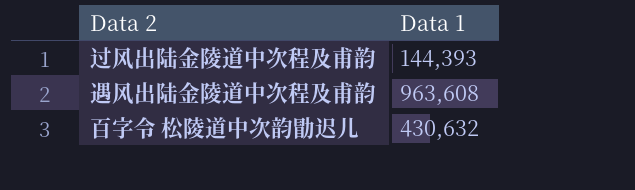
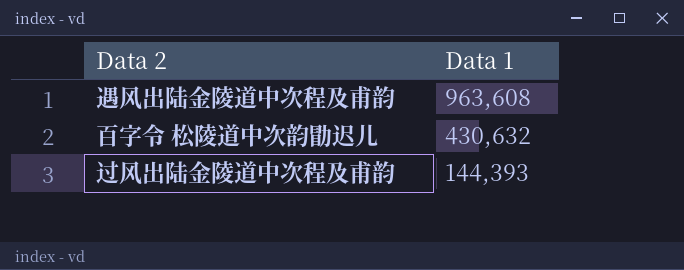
row order: none -> Data 1 descending

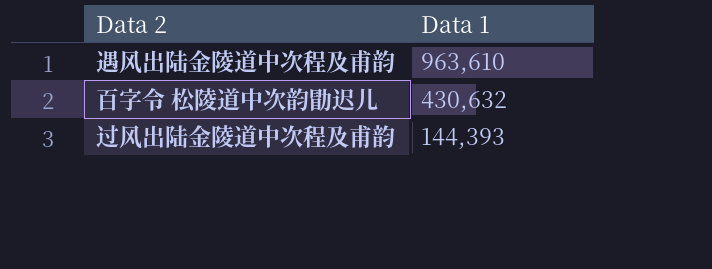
遇风出陆金陵道中次程及甫韵 | Data 1: 963,608 -> 963,610

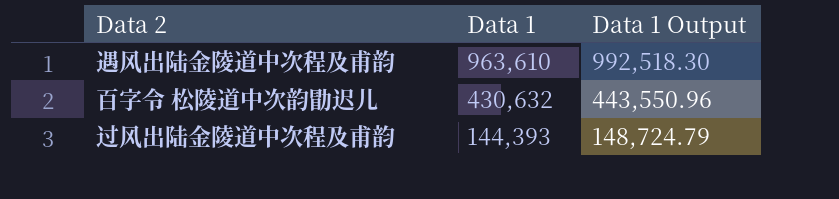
column Data 1 Output | formula: none -> [Data 1] * 1.03

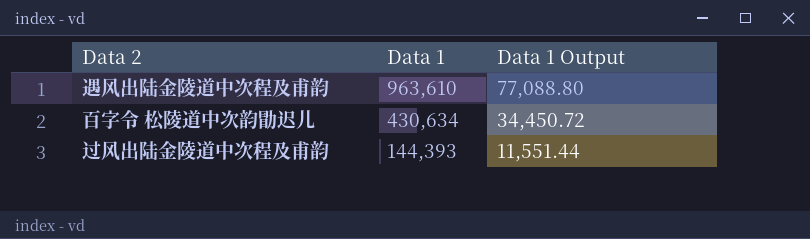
column Data 1 Output | formula: [Data 1] * 1.03 -> [Data 1] * 0.08
百字令 松陵道中次韵勖迟儿 | Data 1: 430,632 -> 430,634

